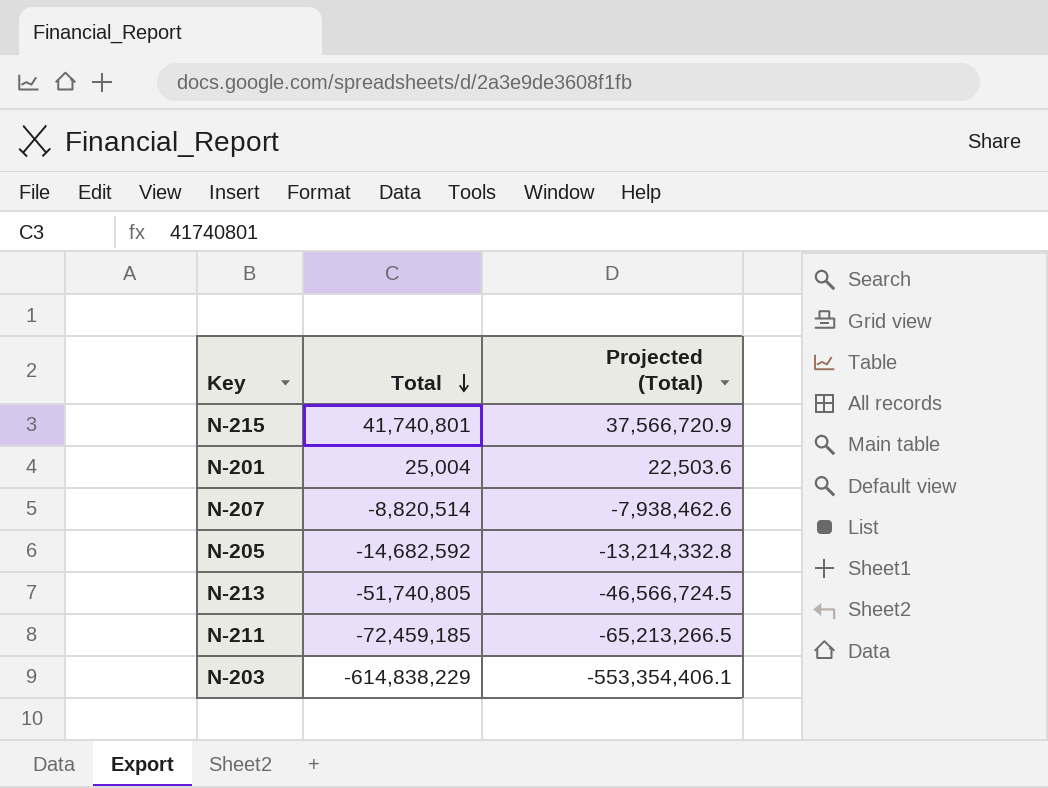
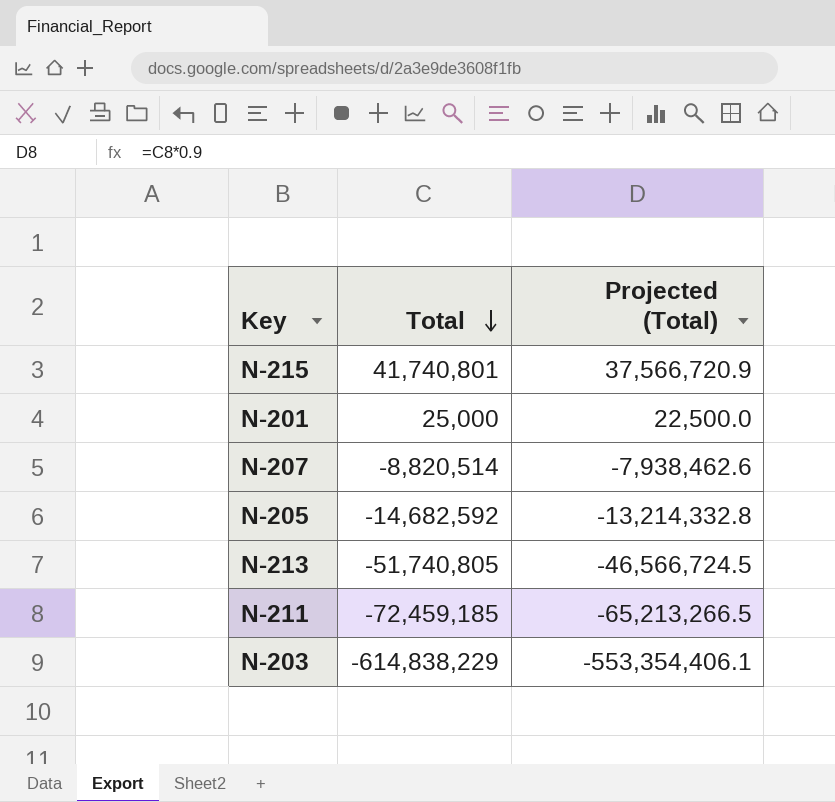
N-201 | Total: 25,004 -> 25,000
N-201 | Projected (Total): 22,503.6 -> 22,500.0

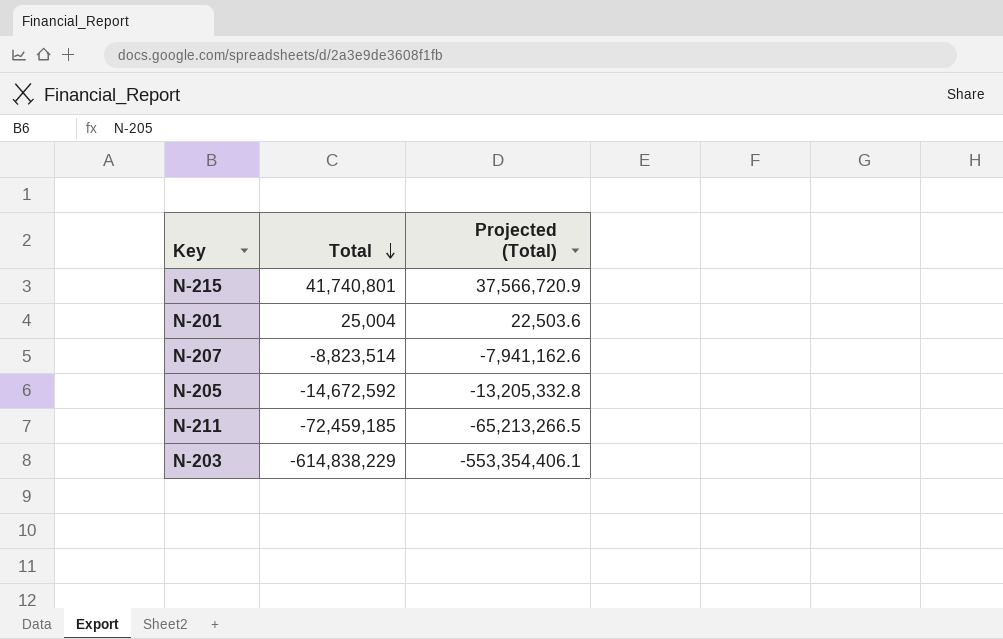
row N-213: -51,740,805 | -46,566,724.5 -> none
N-201 | Total: 25,000 -> 25,004
N-201 | Projected (Total): 22,500.0 -> 22,503.6
N-207 | Total: -8,820,514 -> -8,823,514
N-207 | Projected (Total): -7,938,462.6 -> -7,941,162.6
N-205 | Total: -14,682,592 -> -14,672,592
N-205 | Projected (Total): -13,214,332.8 -> -13,205,332.8

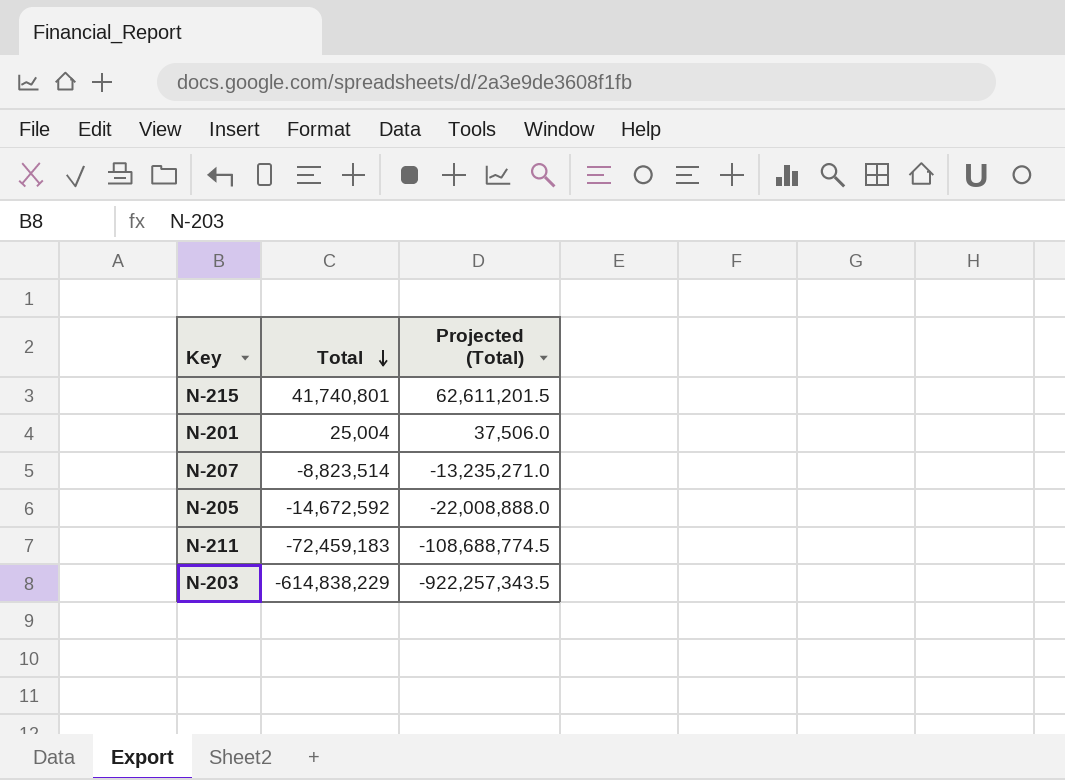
column Projected (Total) | formula: [Total] * 0.9 -> [Total] * 1.5
N-211 | Total: -72,459,185 -> -72,459,183

